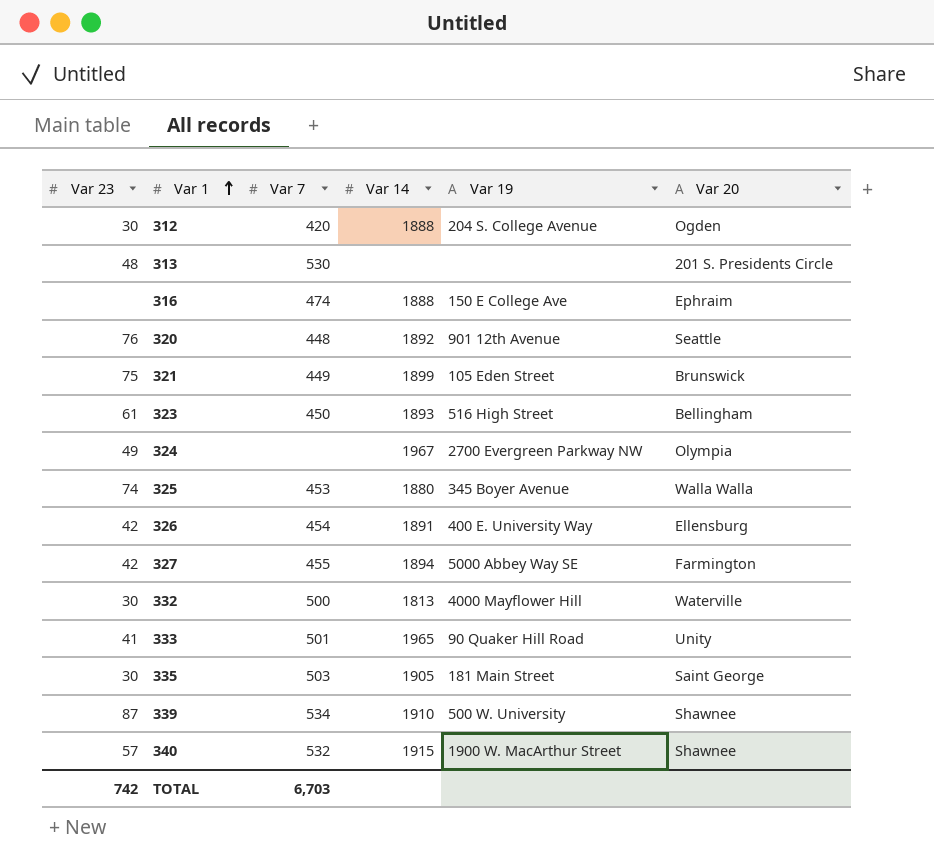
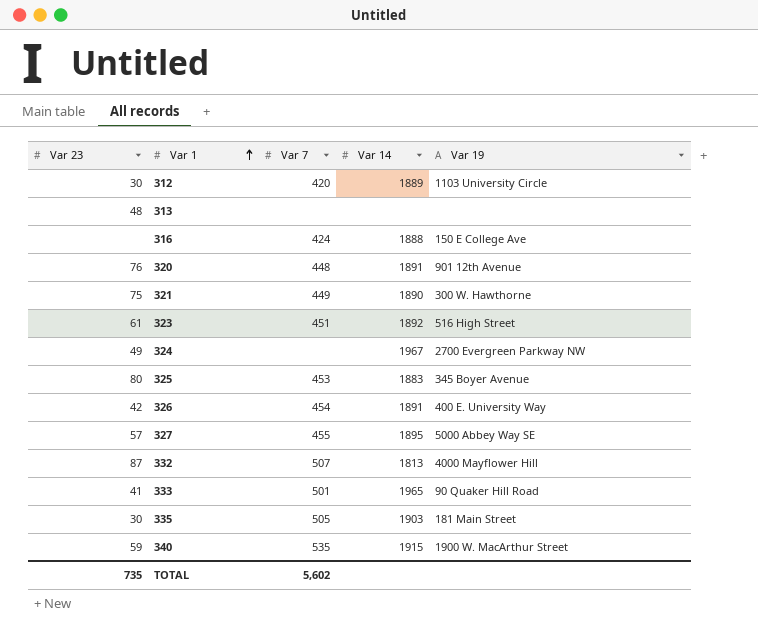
column Var 20 | position: 6 -> none
row 339: 87 | 534 | 1910 | 500 W. University | Shawnee -> none
312 | Var 14: 1888 -> 1889
312 | Var 19: 204 S. College Avenue -> 1103 University Circle
313 | Var 7: 530 -> none
316 | Var 7: 474 -> 424
320 | Var 14: 1892 -> 1891
321 | Var 14: 1899 -> 1890
321 | Var 19: 105 Eden Street -> 300 W. Hawthorne
323 | Var 7: 450 -> 451
323 | Var 14: 1893 -> 1892
325 | Var 23: 74 -> 80
325 | Var 14: 1880 -> 1883
327 | Var 23: 42 -> 57
327 | Var 14: 1894 -> 1895
332 | Var 23: 30 -> 87
332 | Var 7: 500 -> 507
335 | Var 7: 503 -> 505
335 | Var 14: 1905 -> 1903
340 | Var 23: 57 -> 59
340 | Var 7: 532 -> 535
TOTAL | Var 23: 742 -> 735
TOTAL | Var 7: 6,703 -> 5,602

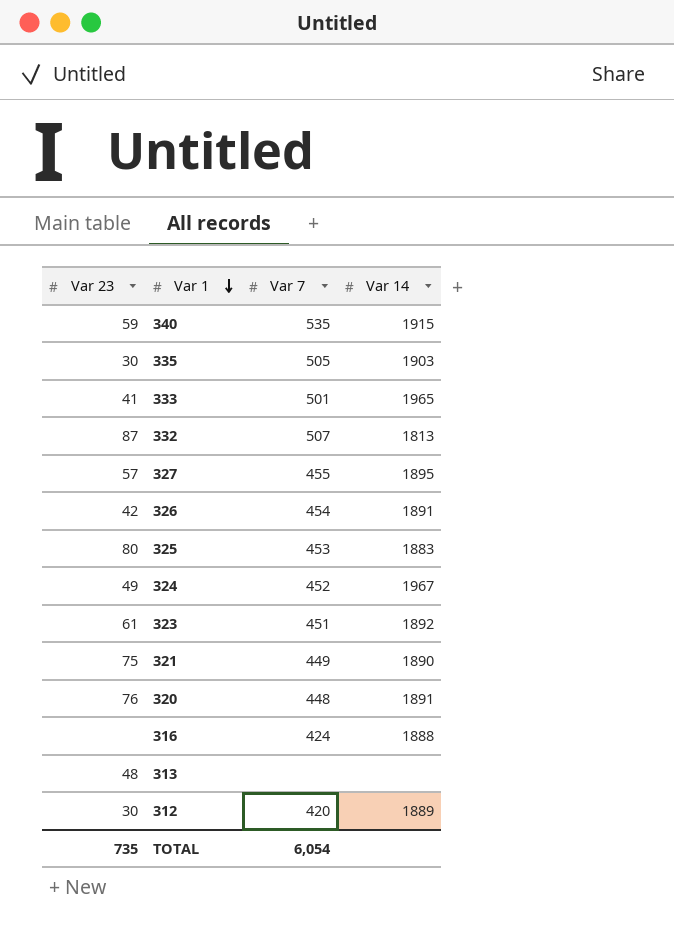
row order: Var 1 ascending -> Var 1 descending
column Var 19 | position: 5 -> none
324 | Var 7: none -> 452
TOTAL | Var 7: 5,602 -> 6,054

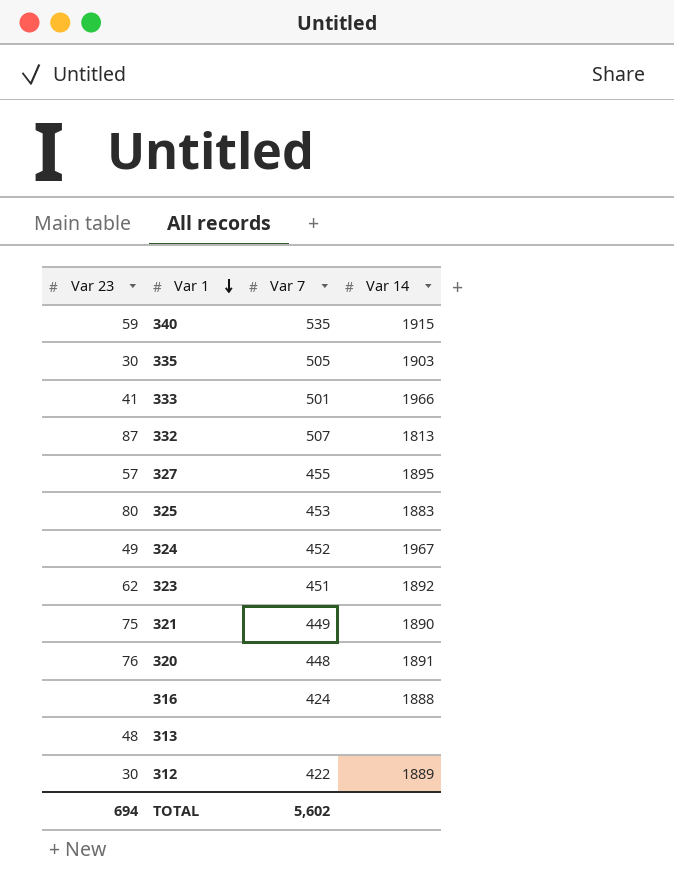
row 326: 42 | 454 | 1891 -> none
333 | Var 14: 1965 -> 1966
323 | Var 23: 61 -> 62
312 | Var 7: 420 -> 422
TOTAL | Var 23: 735 -> 694
TOTAL | Var 7: 6,054 -> 5,602

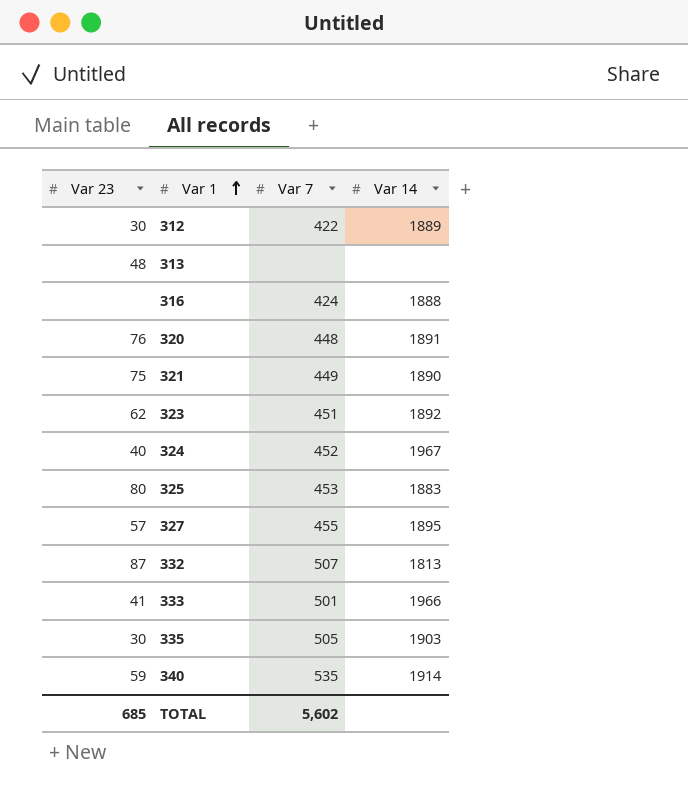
row order: Var 1 descending -> Var 1 ascending
324 | Var 23: 49 -> 40
340 | Var 14: 1915 -> 1914
TOTAL | Var 23: 694 -> 685

